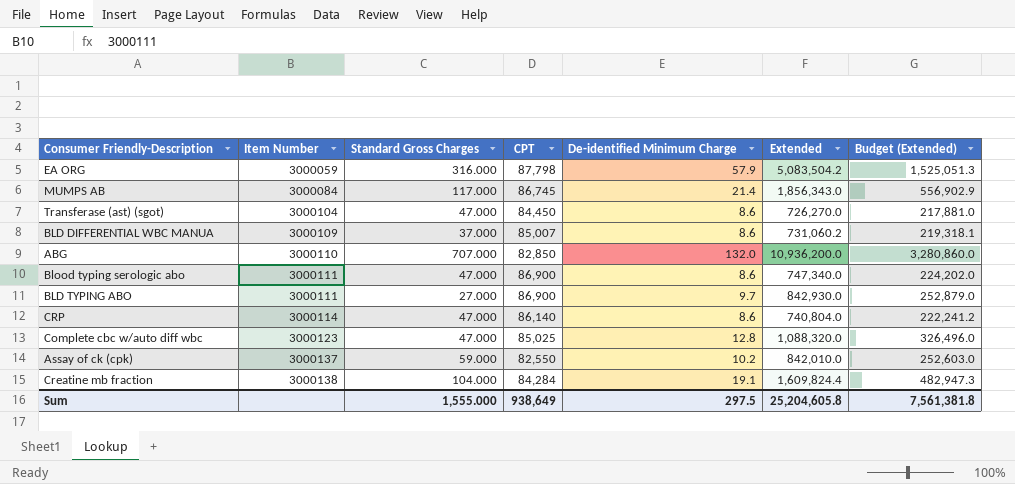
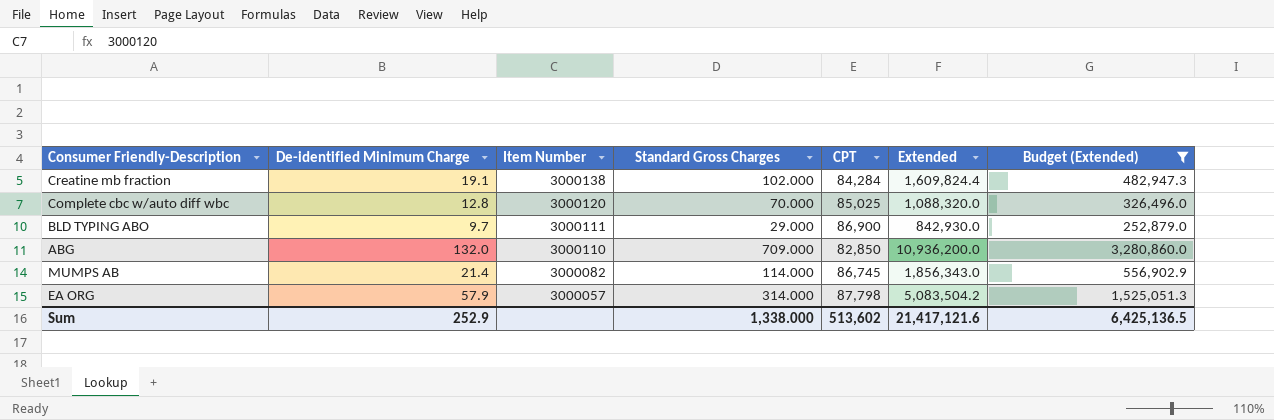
filter: none -> Budget (Extended) >= 252,879.0
row order: Item Number ascending -> Item Number descending
column De-identified Minimum Charge | position: 5 -> 2
Creatine mb fraction | Standard Gross Charges: 104.000 -> 102.000
Complete cbc w/auto diff wbc | Item Number: 3000123 -> 3000120
Complete cbc w/auto diff wbc | Standard Gross Charges: 47.000 -> 70.000
BLD TYPING ABO | Standard Gross Charges: 27.000 -> 29.000
ABG | Standard Gross Charges: 707.000 -> 709.000
MUMPS AB | Item Number: 3000084 -> 3000082
MUMPS AB | Standard Gross Charges: 117.000 -> 114.000
EA ORG | Item Number: 3000059 -> 3000057
EA ORG | Standard Gross Charges: 316.000 -> 314.000
Sum | De-identified Minimum Charge: 297.5 -> 252.9
Sum | Standard Gross Charges: 1,555.000 -> 1,338.000
Sum | CPT: 938,649 -> 513,602
Sum | Extended: 25,204,605.8 -> 21,417,121.6
Sum | Budget (Extended): 7,561,381.8 -> 6,425,136.5

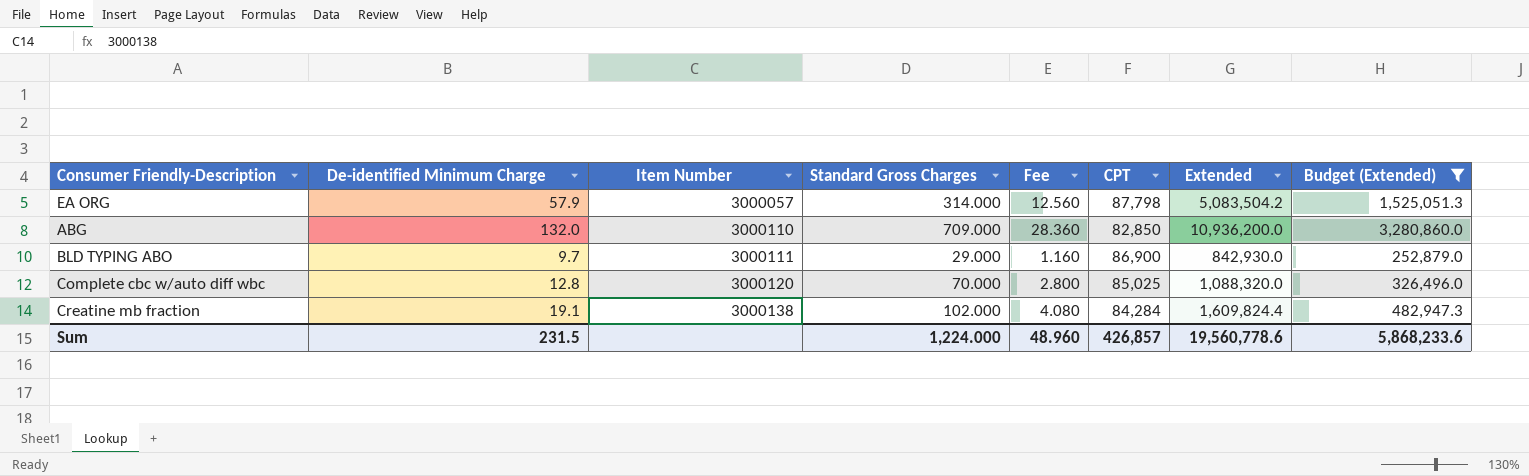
row order: Item Number descending -> Item Number ascending
column Fee | formula: none -> [Standard Gross Charges] * 0.04
row MUMPS AB: 21.4 | 3000082 | 114.000 | 86,745 | 1,856,343.0 | 556,902.9 -> none
Sum | De-identified Minimum Charge: 252.9 -> 231.5
Sum | Standard Gross Charges: 1,338.000 -> 1,224.000
Sum | CPT: 513,602 -> 426,857
Sum | Extended: 21,417,121.6 -> 19,560,778.6
Sum | Budget (Extended): 6,425,136.5 -> 5,868,233.6

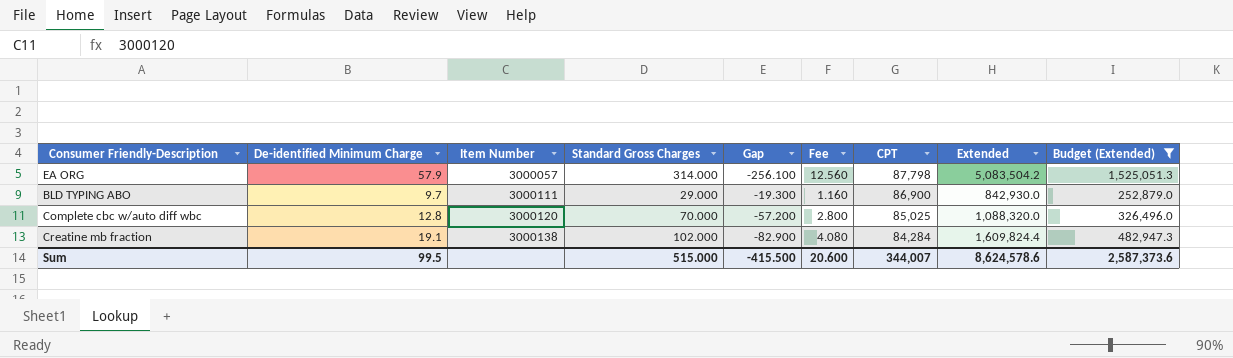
column Gap | formula: none -> [De-identified Minimum Charge] - [Standard Gross Charges]
row ABG: 132.0 | 3000110 | 709.000 | 28.360 | 82,850 | 10,936,200.0 | 3,280,860.0 -> none
Sum | De-identified Minimum Charge: 231.5 -> 99.5
Sum | Standard Gross Charges: 1,224.000 -> 515.000
Sum | Fee: 48.960 -> 20.600
Sum | CPT: 426,857 -> 344,007
Sum | Extended: 19,560,778.6 -> 8,624,578.6
Sum | Budget (Extended): 5,868,233.6 -> 2,587,373.6

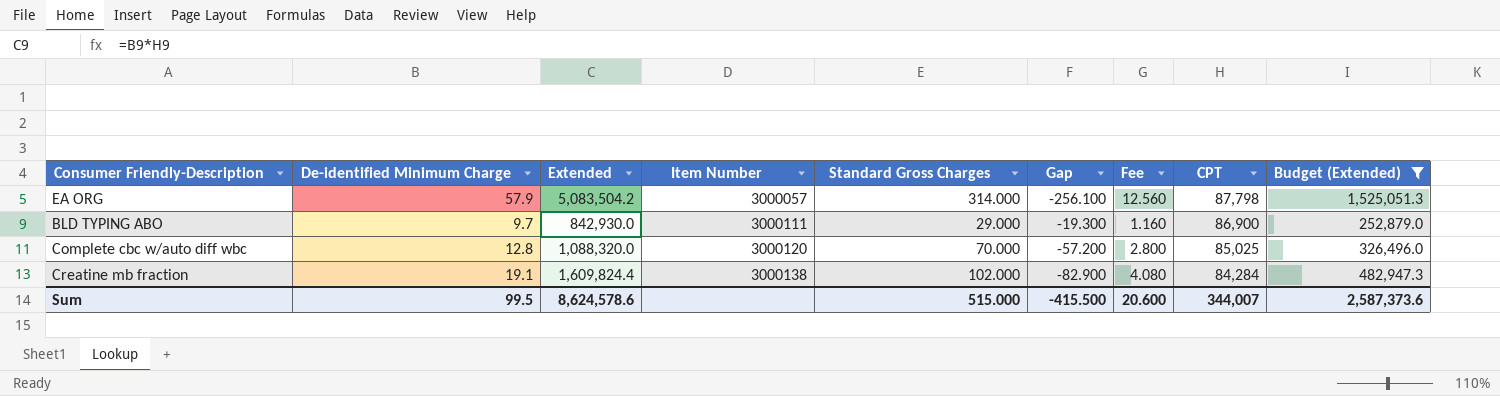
column Extended | position: 8 -> 3

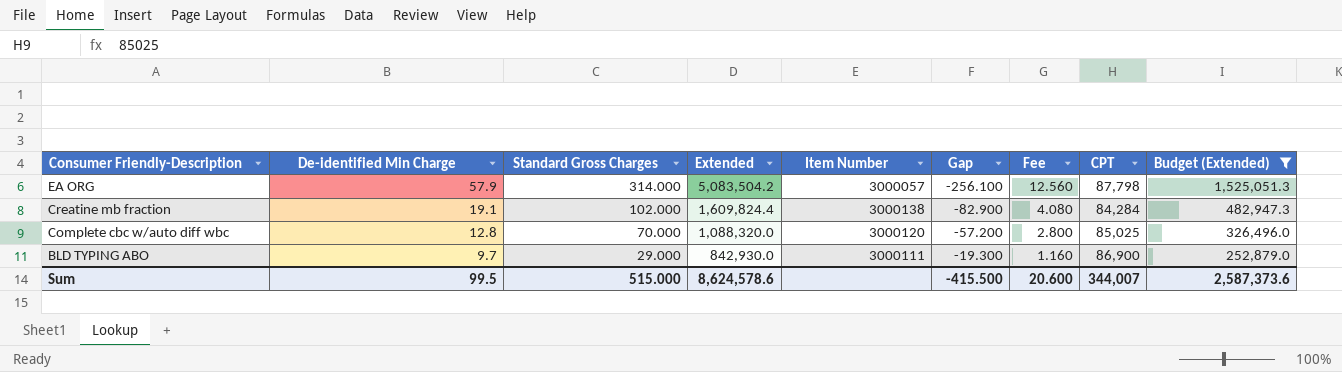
row order: Item Number ascending -> Consumer Friendly-Description descending
column name: De-identified Minimum Charge -> De-identified Min Charge
column Standard Gross Charges | position: 5 -> 3

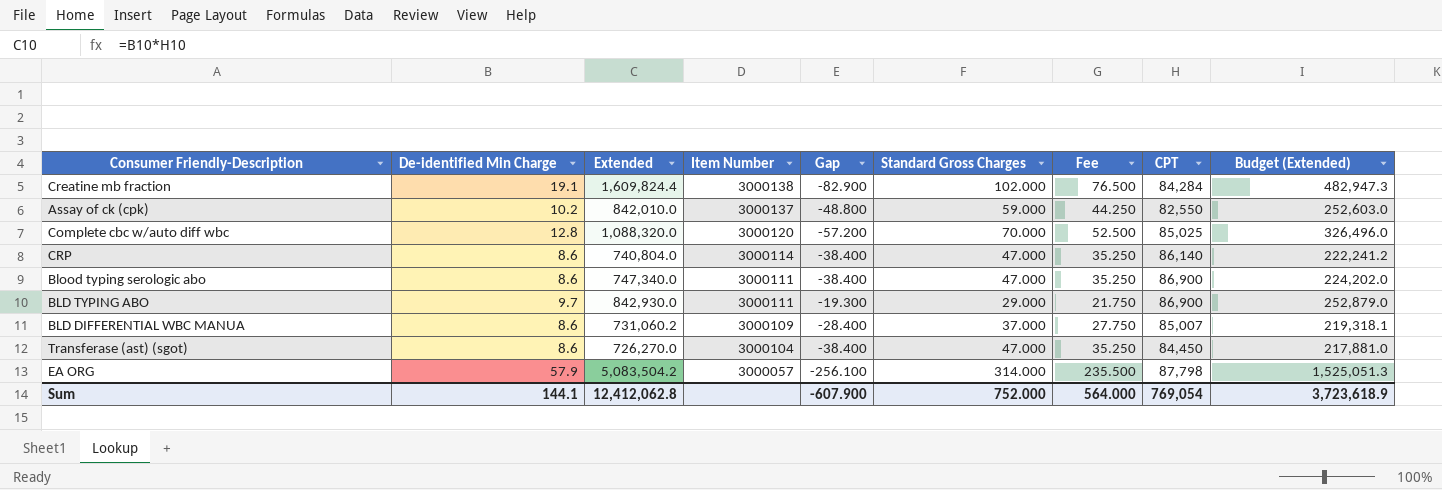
filter: Budget (Extended) >= 252,879.0 -> none
row order: Consumer Friendly-Description descending -> Item Number descending
column Standard Gross Charges | position: 3 -> 6
column Fee | formula: [Standard Gross Charges] * 0.04 -> [Standard Gross Charges] * 0.75
Sum | De-identified Min Charge: 99.5 -> 144.1
Sum | Extended: 8,624,578.6 -> 12,412,062.8
Sum | Gap: -415.500 -> -607.900
Sum | Standard Gross Charges: 515.000 -> 752.000
Sum | Fee: 20.600 -> 564.000
Sum | CPT: 344,007 -> 769,054
Sum | Budget (Extended): 2,587,373.6 -> 3,723,618.9

